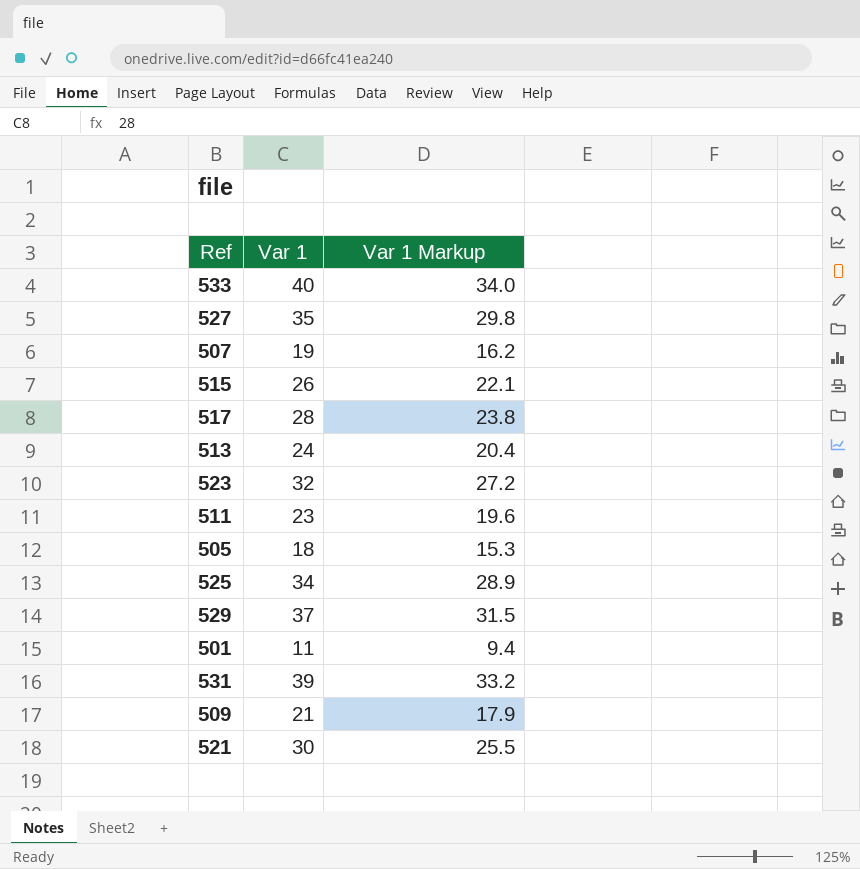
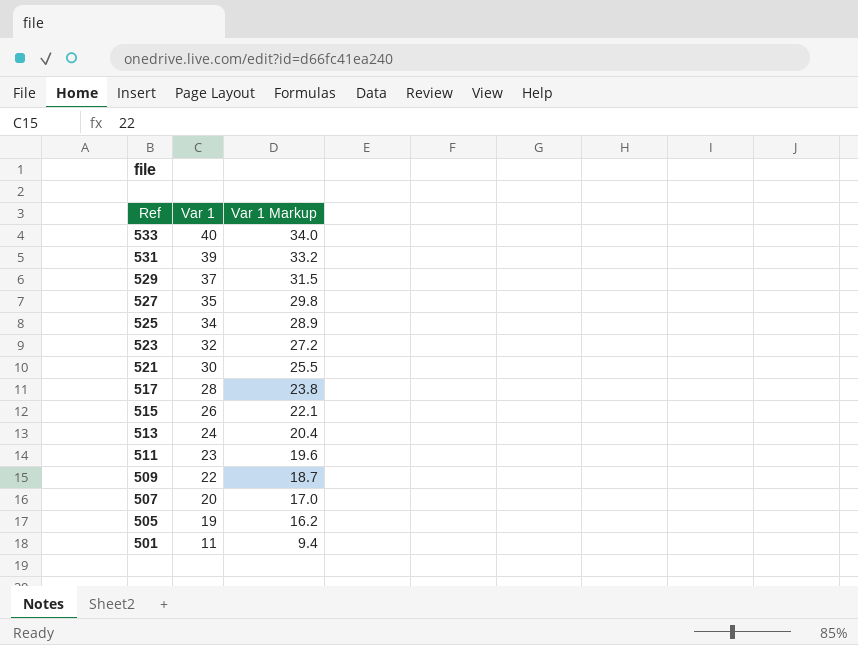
row order: none -> Ref descending
509 | Var 1: 21 -> 22
509 | Var 1 Markup: 17.9 -> 18.7
507 | Var 1: 19 -> 20
507 | Var 1 Markup: 16.2 -> 17.0
505 | Var 1: 18 -> 19
505 | Var 1 Markup: 15.3 -> 16.2

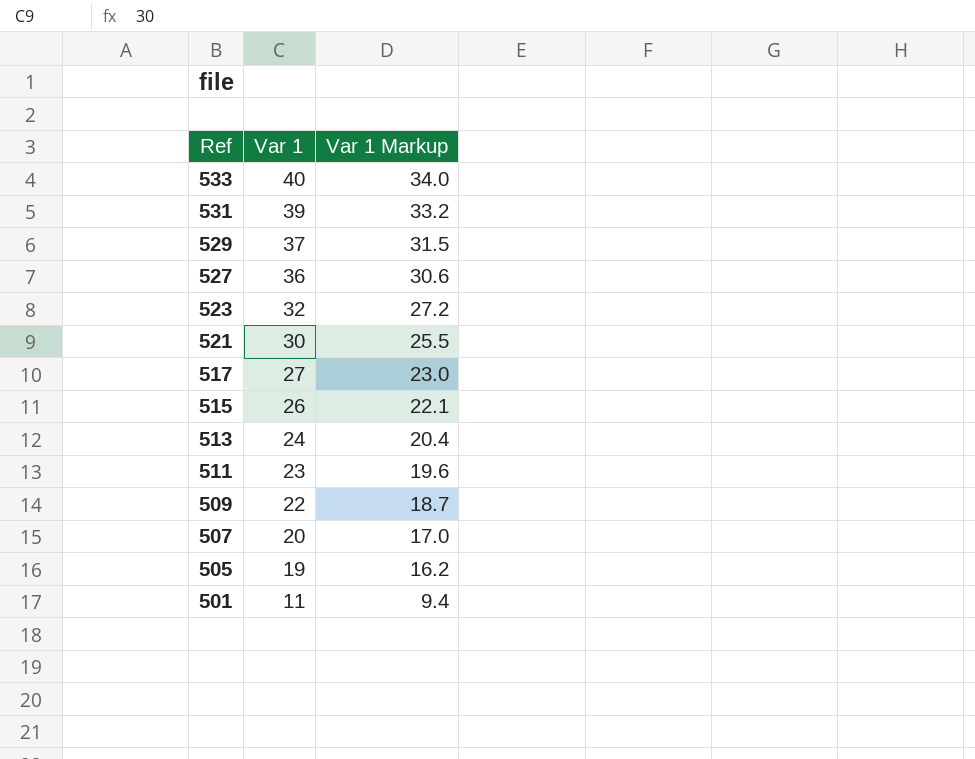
row 525: 34 | 28.9 -> none
527 | Var 1: 35 -> 36
527 | Var 1 Markup: 29.8 -> 30.6
517 | Var 1: 28 -> 27
517 | Var 1 Markup: 23.8 -> 23.0

